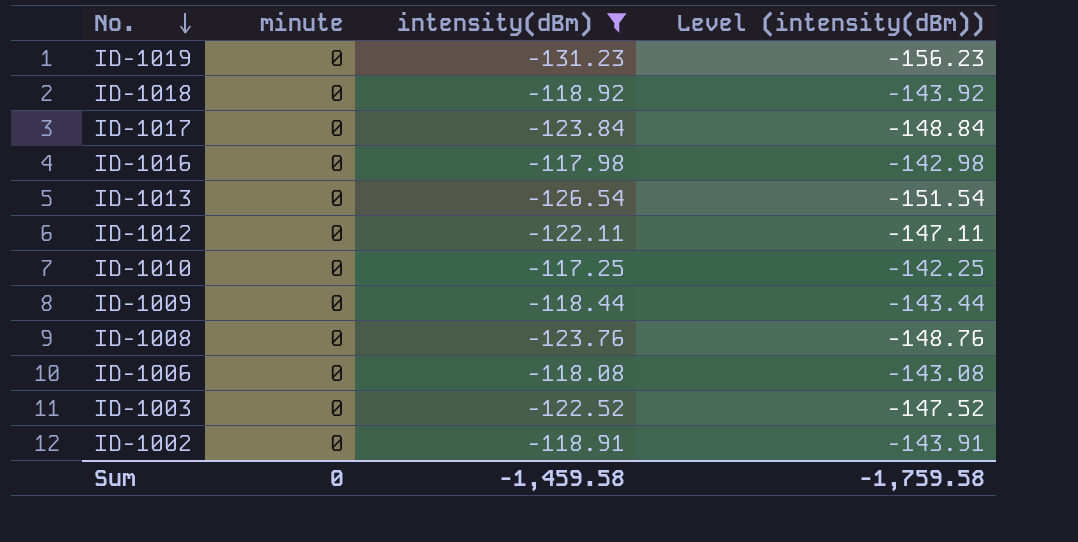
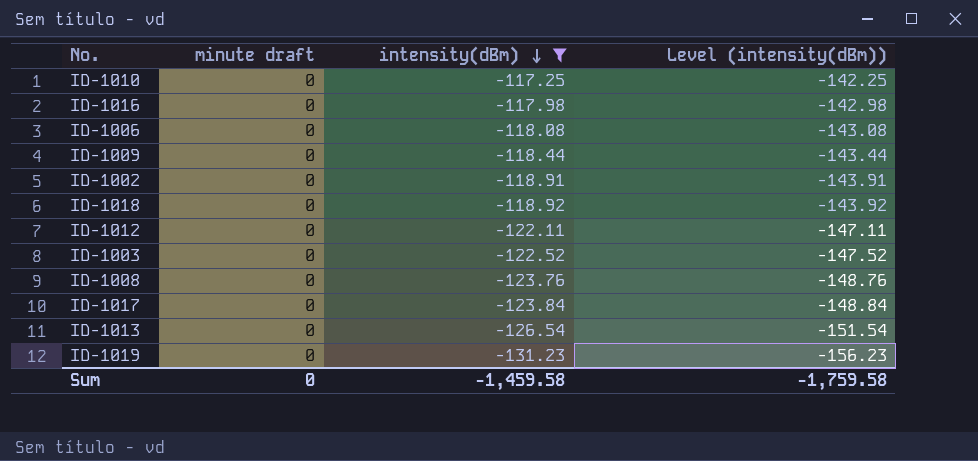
row order: No. descending -> intensity(dBm) descending
column name: minute -> minute draft

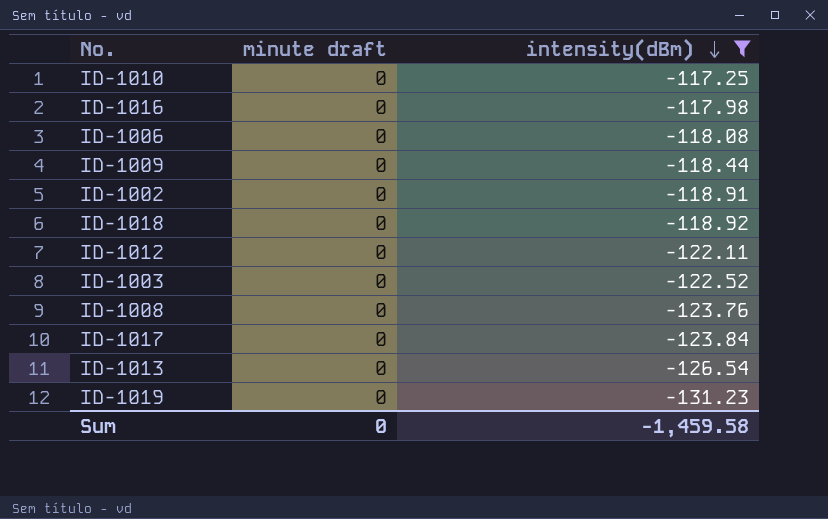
column Level (intensity(dBm)) | formula: [intensity(dBm)] - 25 -> none

